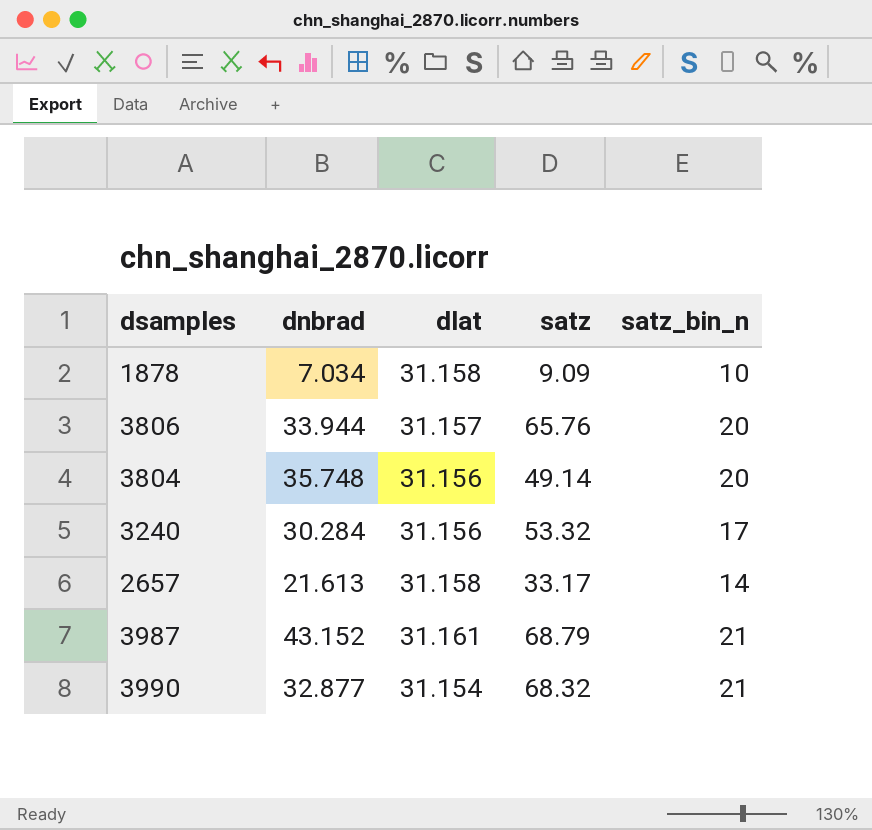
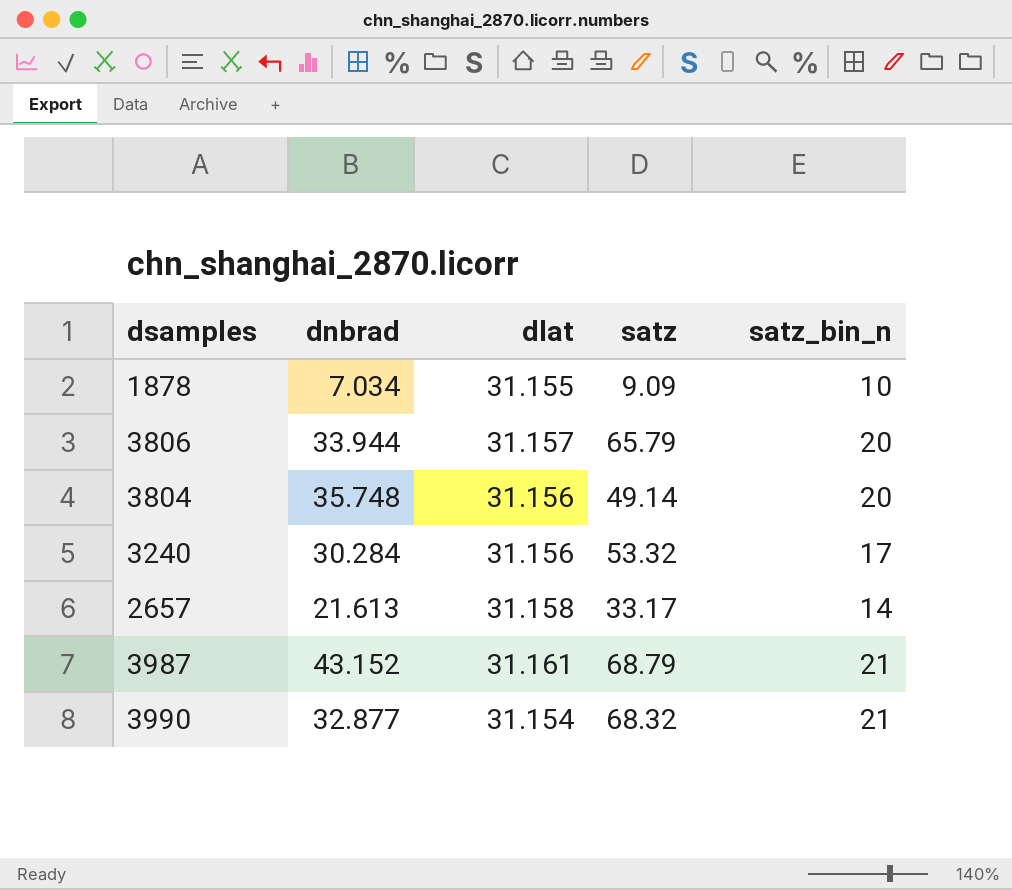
1878 | dlat: 31.158 -> 31.155
3806 | satz: 65.76 -> 65.79

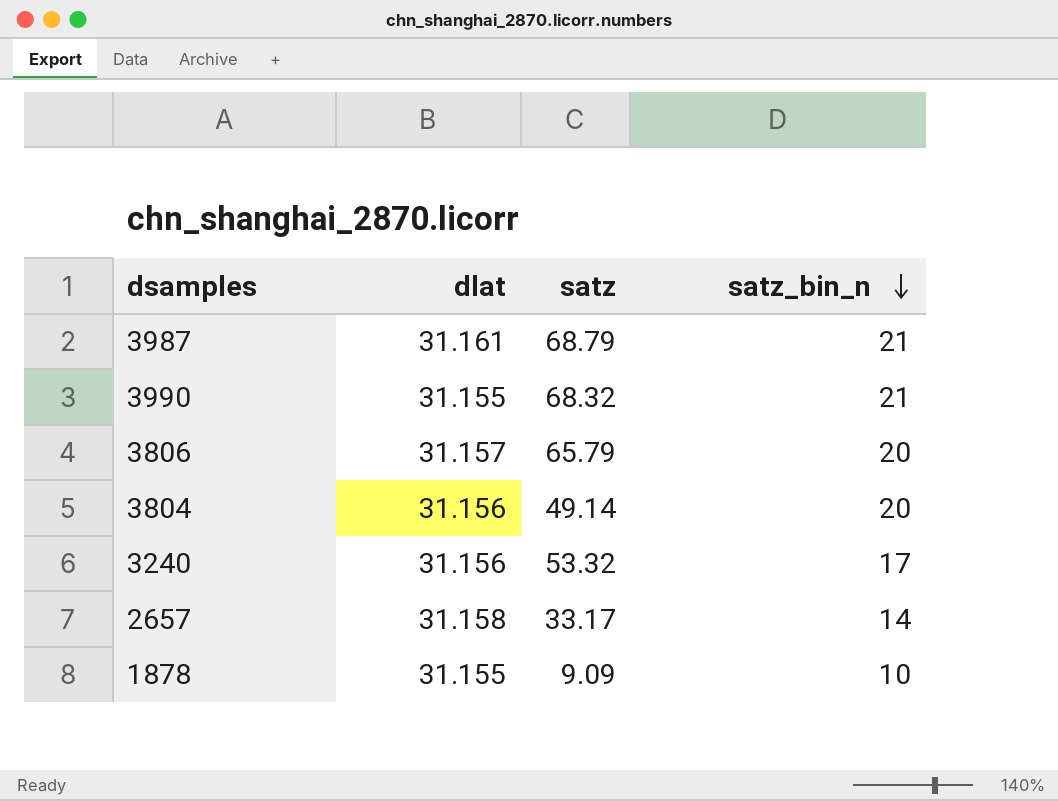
row order: none -> satz_bin_n descending
column dnbrad | position: 2 -> none
3990 | dlat: 31.154 -> 31.155

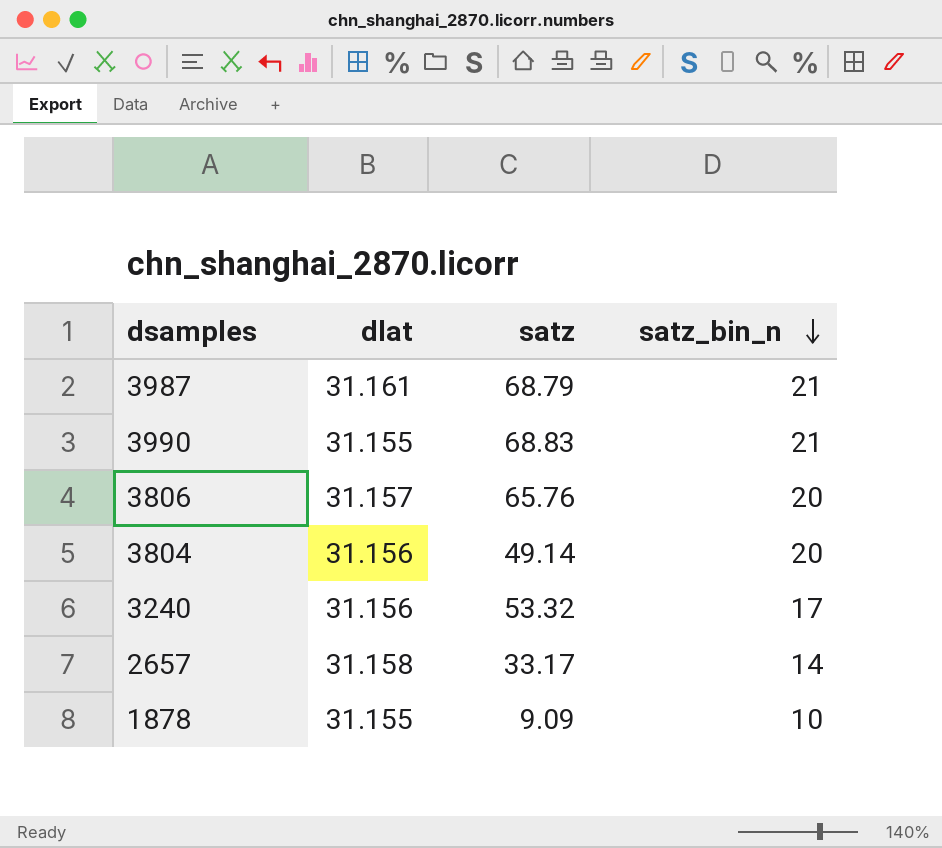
3990 | satz: 68.32 -> 68.83
3806 | satz: 65.79 -> 65.76

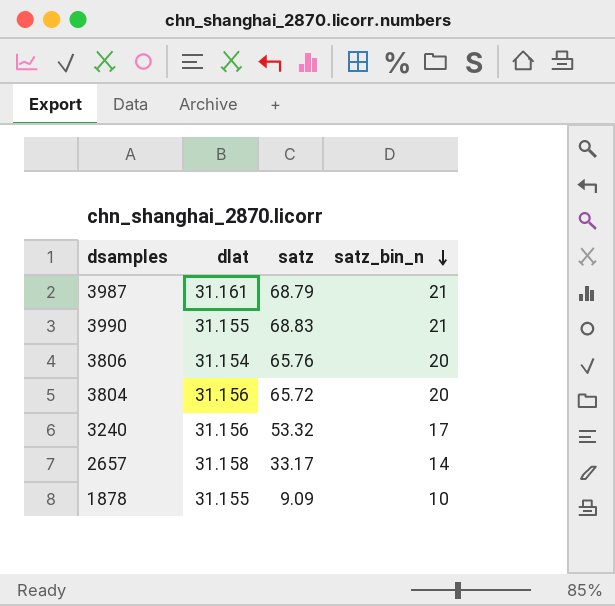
3806 | dlat: 31.157 -> 31.154
3804 | satz: 49.14 -> 65.72

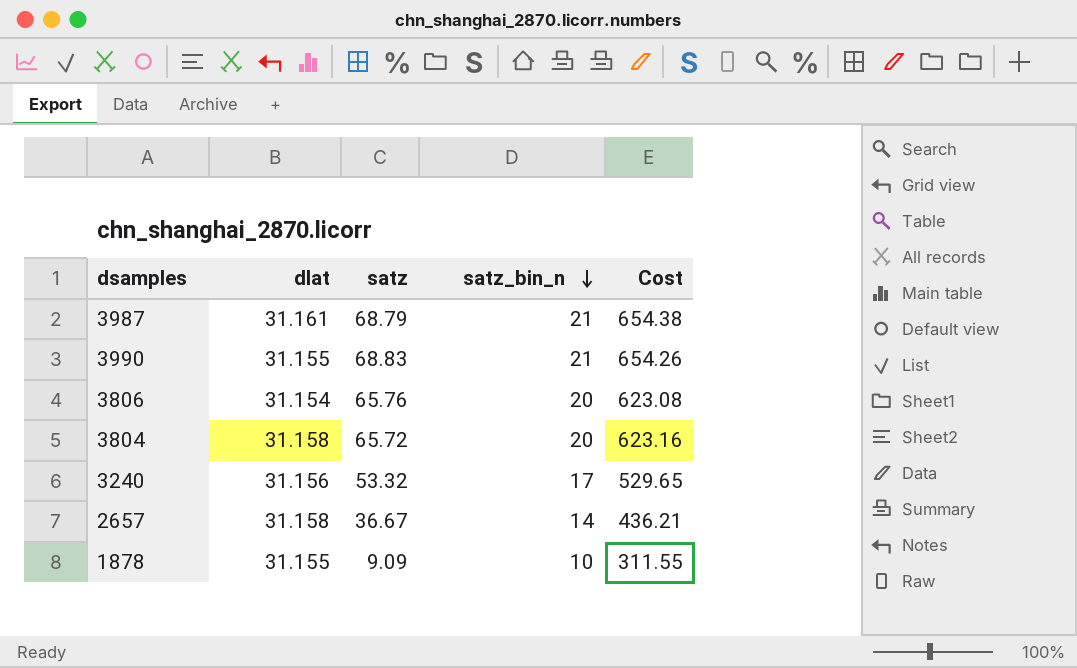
column Cost | formula: none -> [dlat] * [satz_bin_n]
3804 | dlat: 31.156 -> 31.158
2657 | satz: 33.17 -> 36.67

